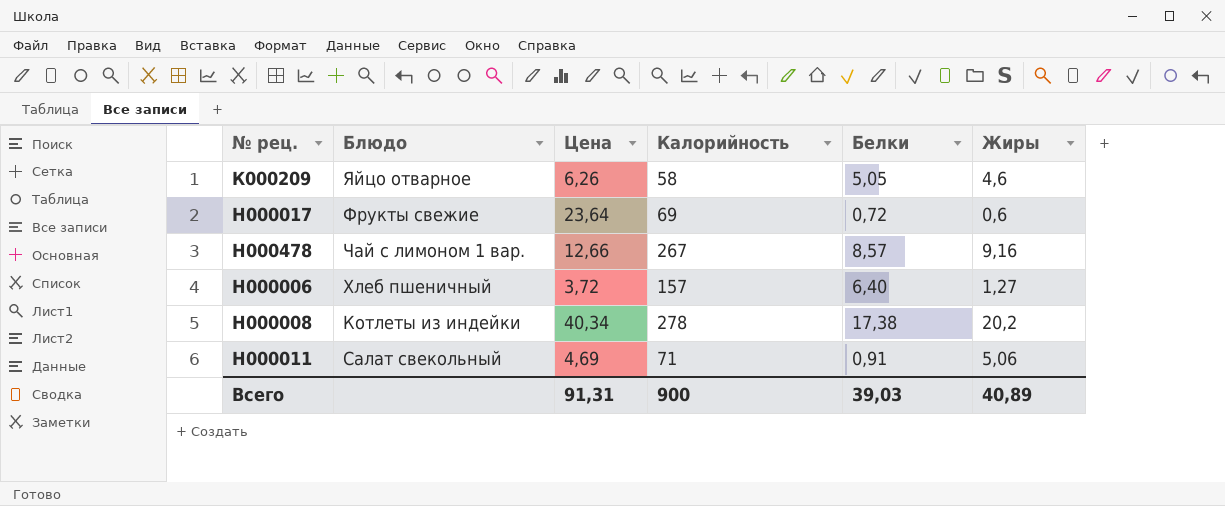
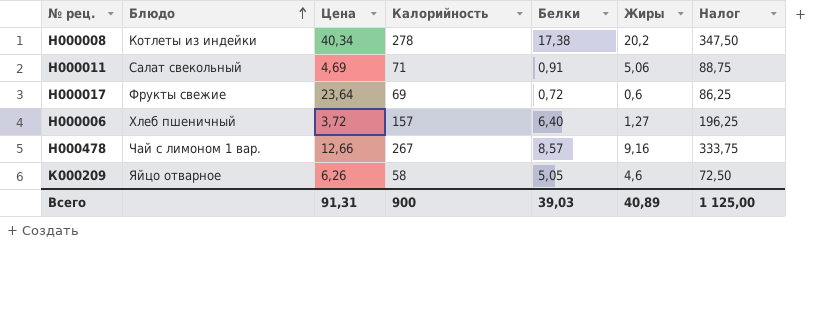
row order: none -> Блюдо ascending
column Налог | formula: none -> [Калорийность] * 1,25

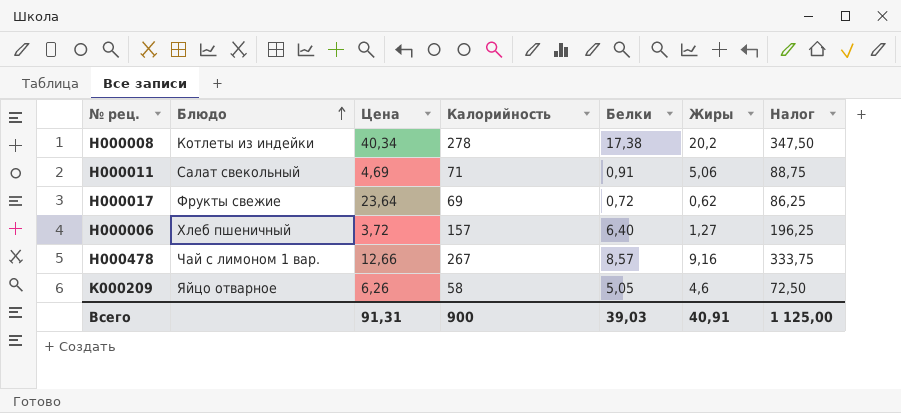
Н000017 | Жиры: 0,6 -> 0,62
Всего | Жиры: 40,89 -> 40,91

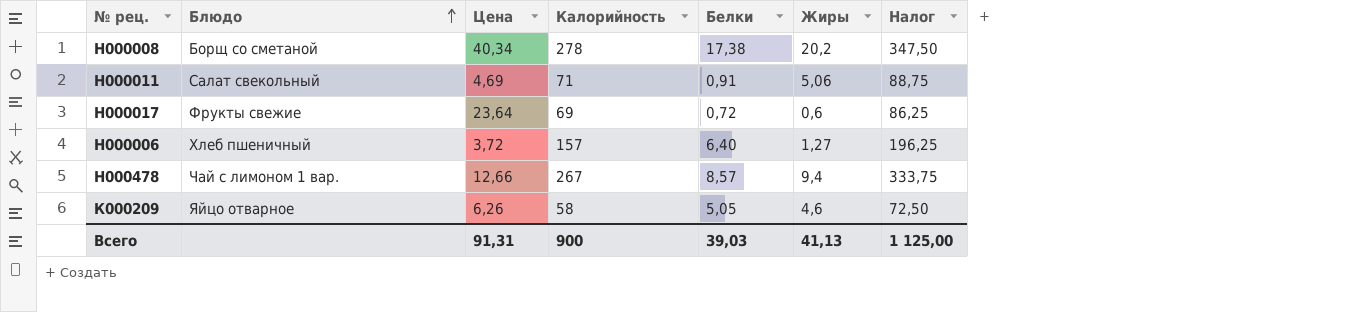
Н000008 | Блюдо: Котлеты из индейки -> Борщ со сметаной
Н000017 | Жиры: 0,62 -> 0,6
Н000478 | Жиры: 9,16 -> 9,4
Всего | Жиры: 40,91 -> 41,13

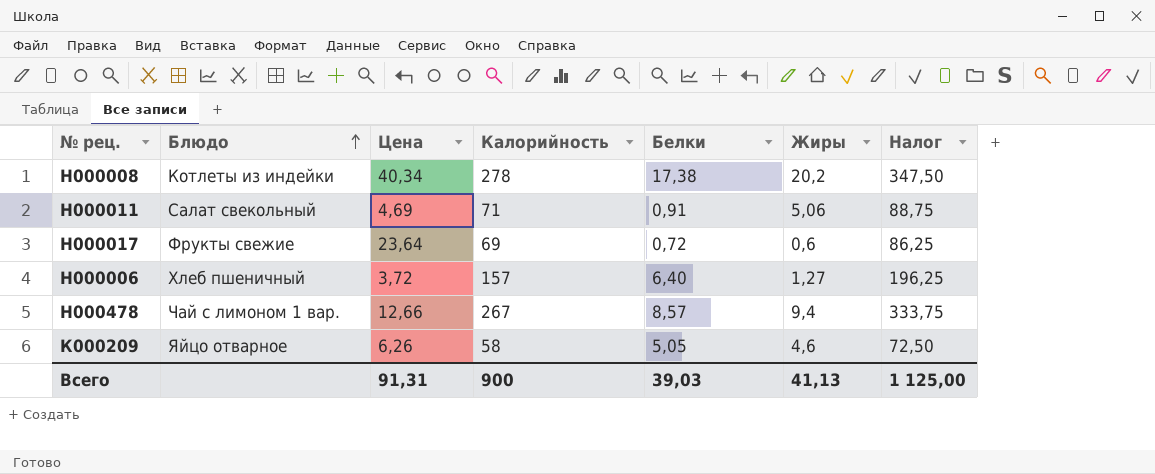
Н000008 | Блюдо: Борщ со сметаной -> Котлеты из индейки

